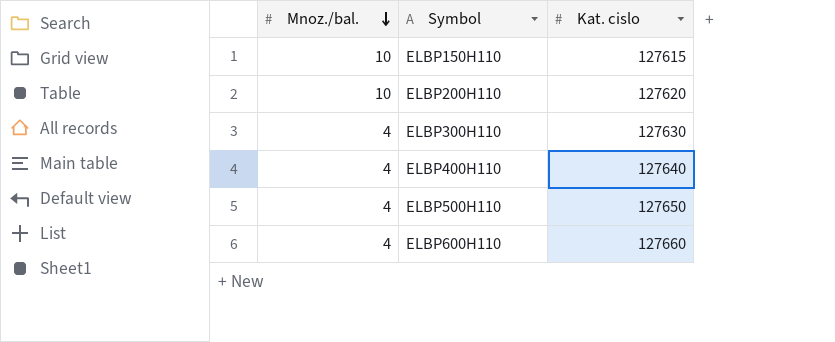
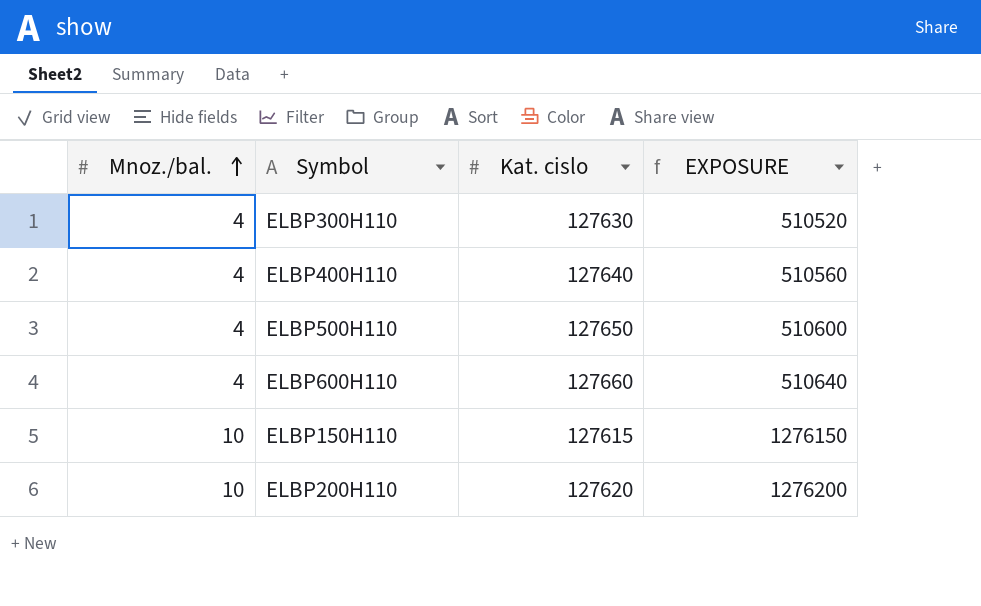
row order: Mnoz./bal. descending -> Mnoz./bal. ascending
column EXPOSURE | formula: none -> [Mnoz./bal.] * [Kat. cislo]

